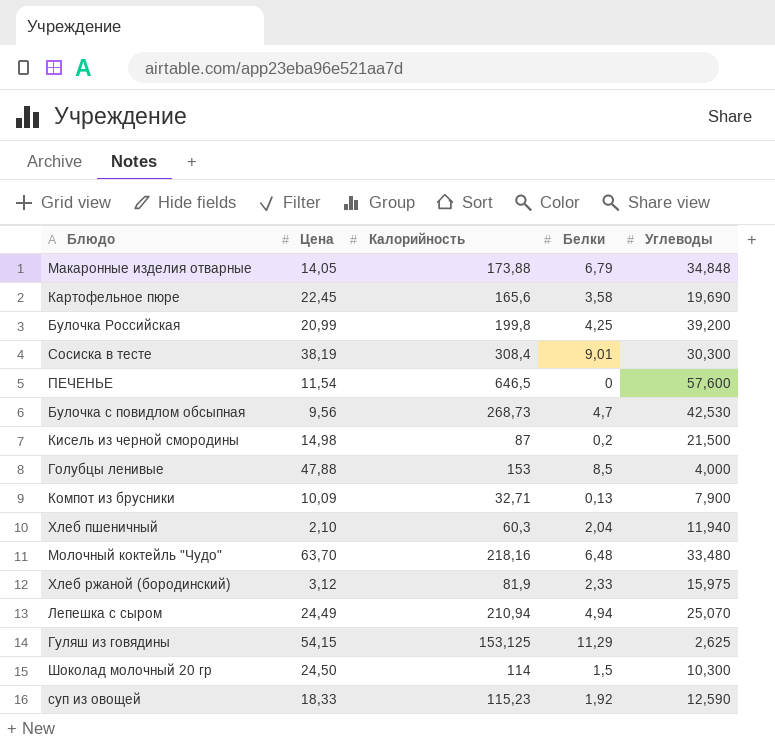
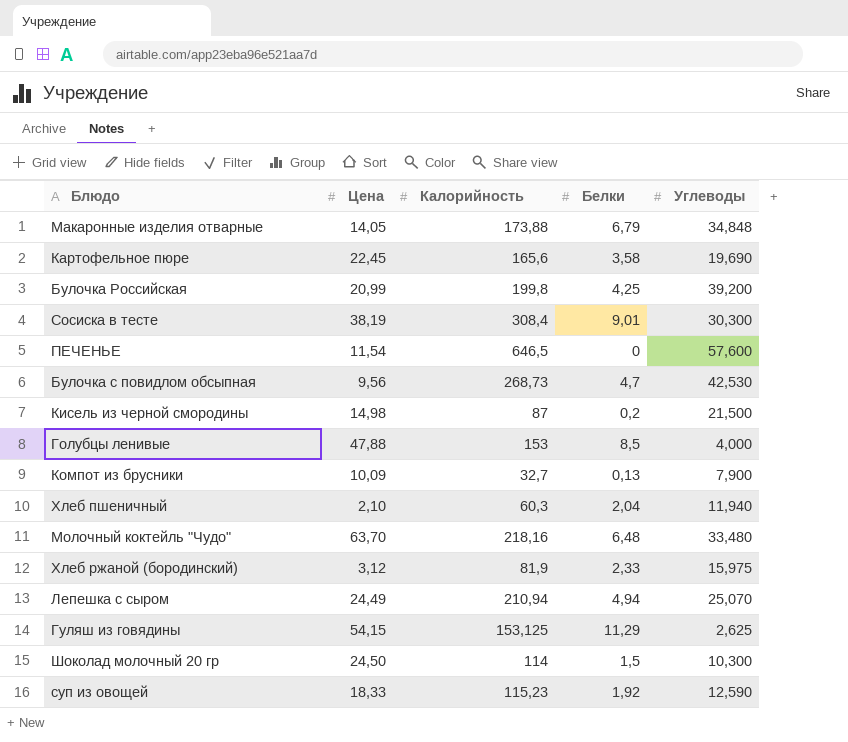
Компот из брусники | Калорийность: 32,71 -> 32,7

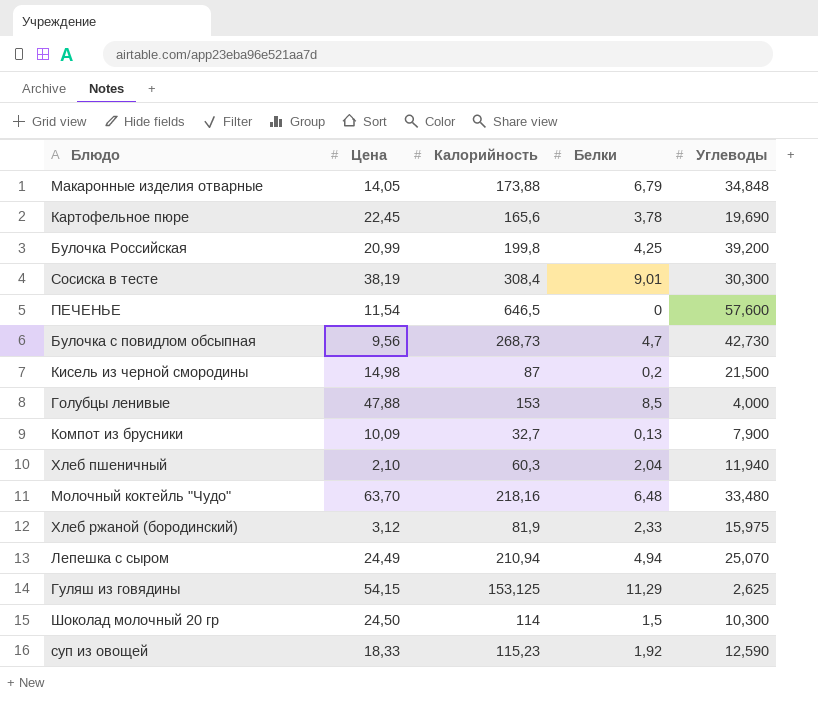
Картофельное пюре | Белки: 3,58 -> 3,78
Булочка с повидлом обсыпная | Углеводы: 42,530 -> 42,730

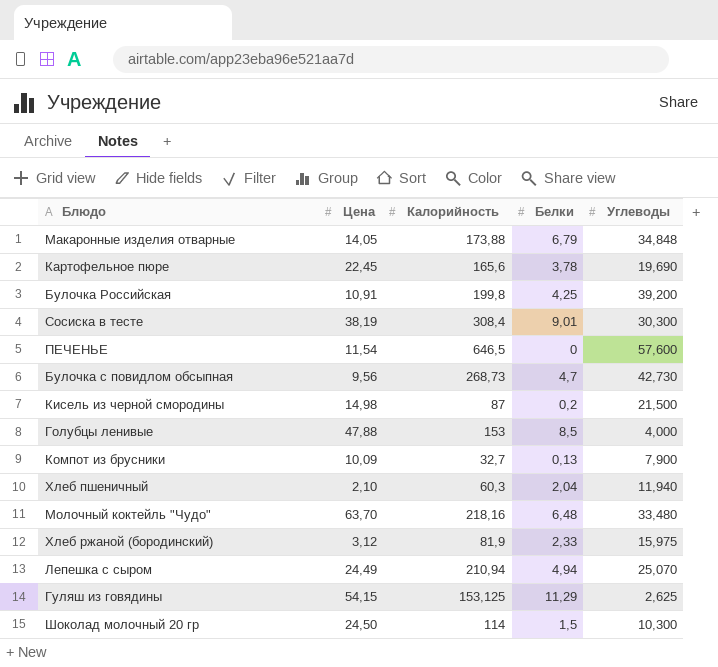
row суп из овощей: 18,33 | 115,23 | 1,92 | 12,590 -> none
Булочка Российская | Цена: 20,99 -> 10,91

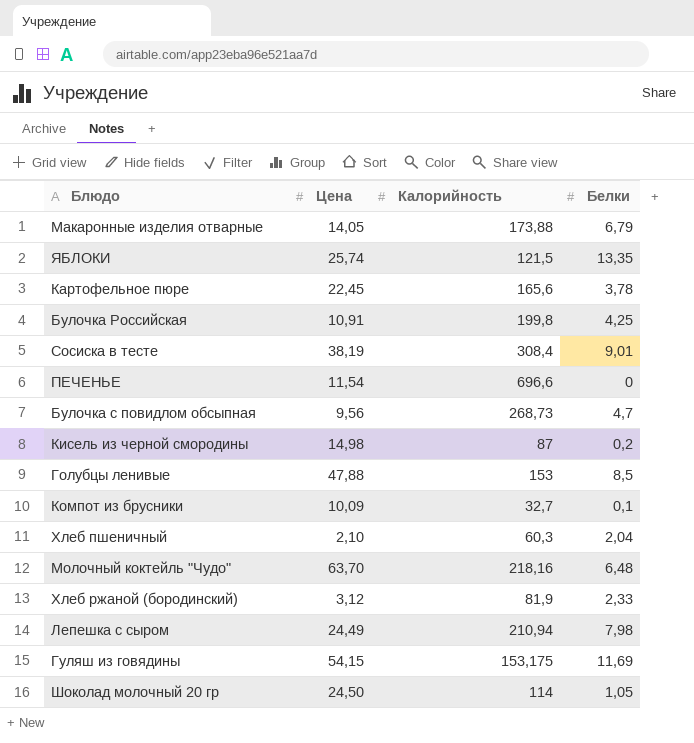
column Углеводы | position: 5 -> none
row ЯБЛОКИ: none -> 25,74 | 121,5 | 13,35
ПЕЧЕНЬЕ | Калорийность: 646,5 -> 696,6
Компот из брусники | Белки: 0,13 -> 0,1
Лепешка с сыром | Белки: 4,94 -> 7,98
Гуляш из говядины | Калорийность: 153,125 -> 153,175
Гуляш из говядины | Белки: 11,29 -> 11,69
Шоколад молочный 20 гр | Белки: 1,5 -> 1,05

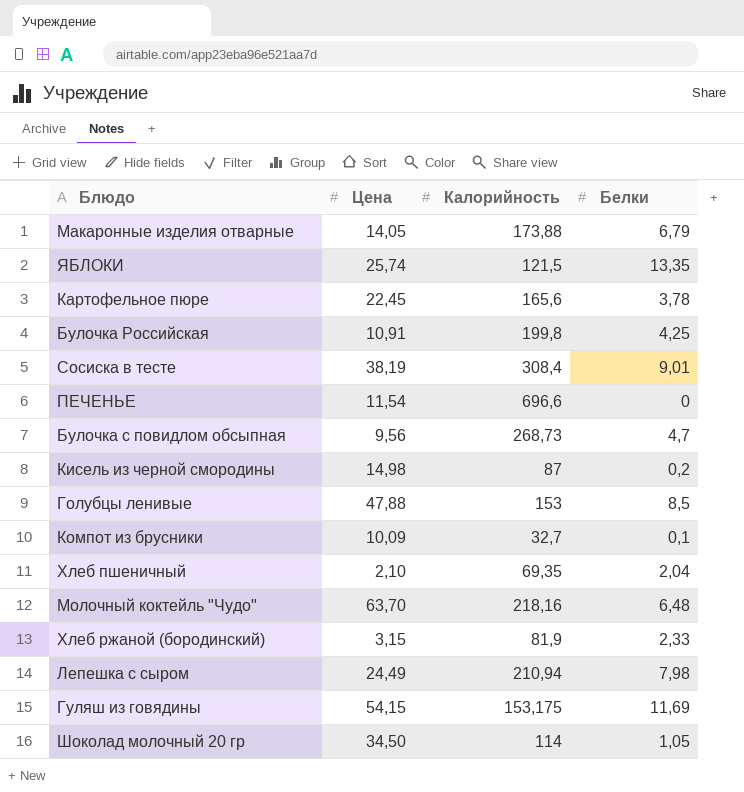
Хлеб пшеничный | Калорийность: 60,3 -> 69,35
Хлеб ржаной (бородинский) | Цена: 3,12 -> 3,15
Шоколад молочный 20 гр | Цена: 24,50 -> 34,50

